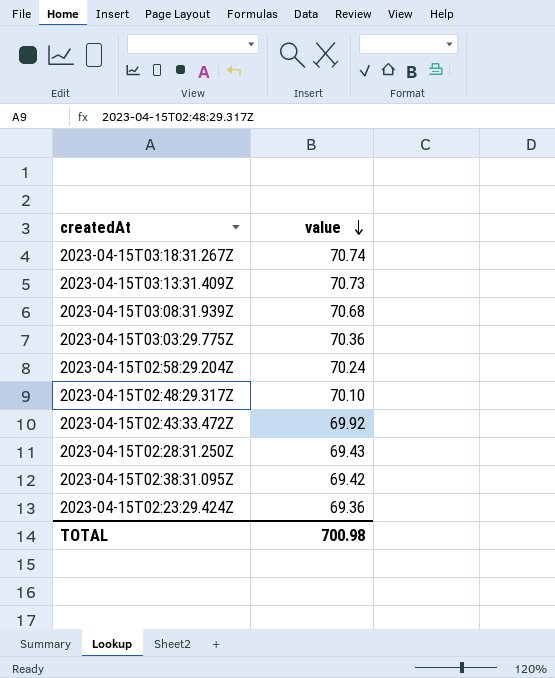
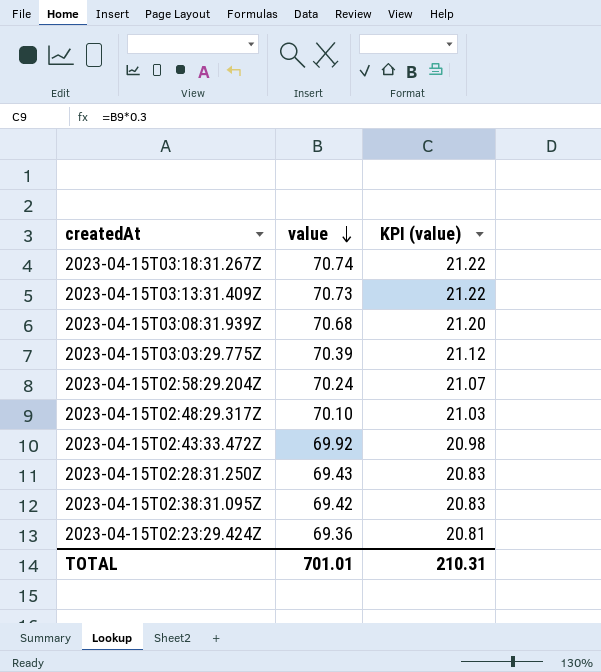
column KPI (value) | formula: none -> [value] * 0.3
2023-04-15T03:03:29.775Z | value: 70.36 -> 70.39
TOTAL | value: 700.98 -> 701.01

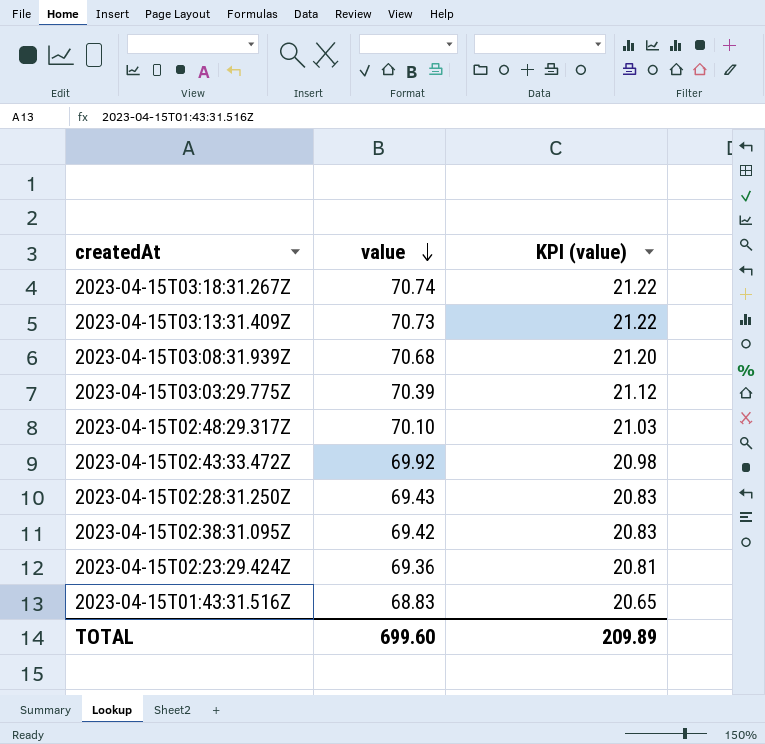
row 2023-04-15T02:58:29.204Z: 70.24 | 21.07 -> none
row 2023-04-15T01:43:31.516Z: none -> 68.83 | 20.65
TOTAL | value: 701.01 -> 699.60
TOTAL | KPI (value): 210.31 -> 209.89

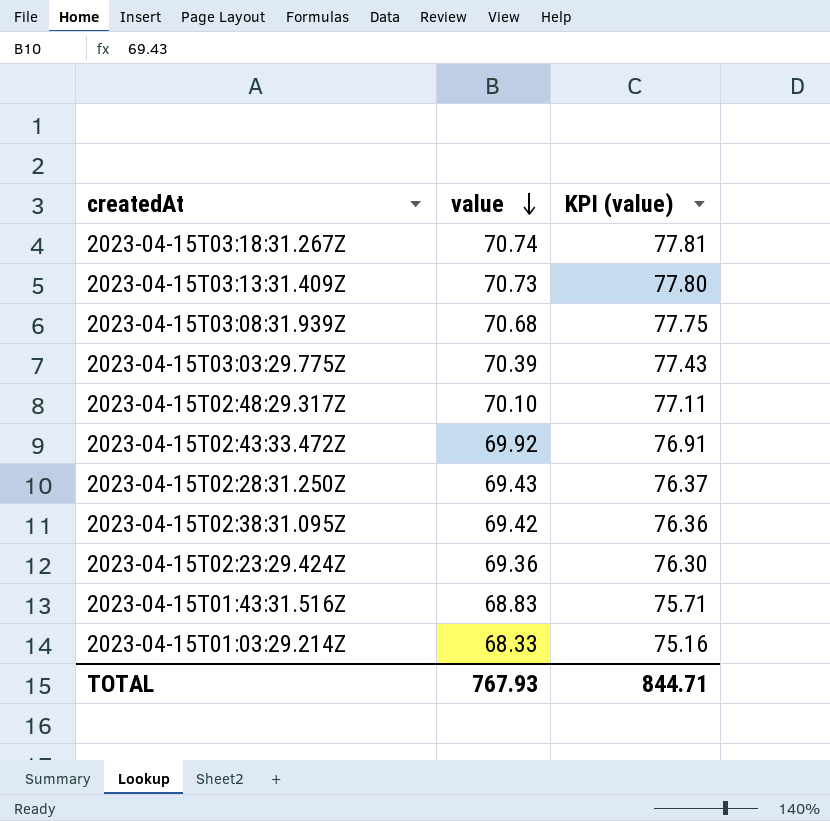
column KPI (value) | formula: [value] * 0.3 -> [value] * 1.1
row 2023-04-15T01:03:29.214Z: none -> 68.33 | 75.16
TOTAL | value: 699.60 -> 767.93
TOTAL | KPI (value): 209.89 -> 844.71

